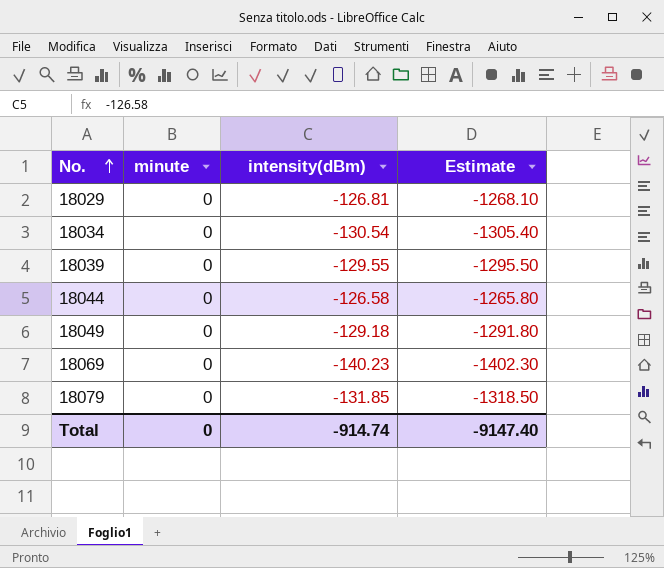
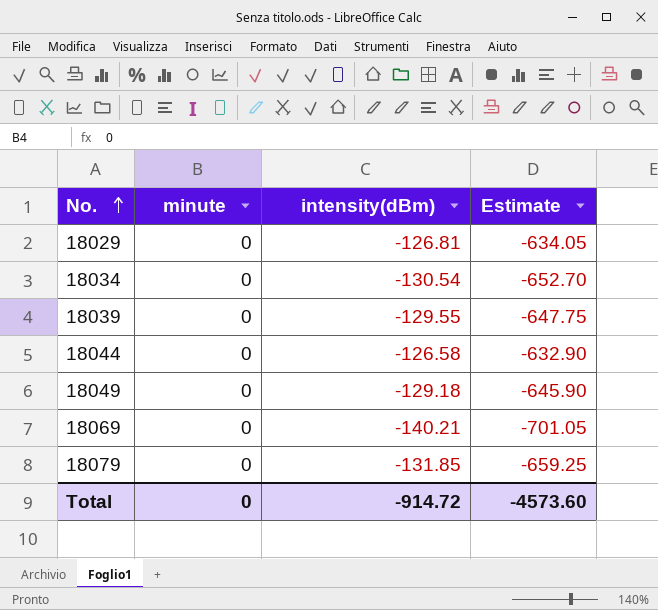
column Estimate | formula: [intensity(dBm)] * 10 -> [intensity(dBm)] * 5
18069 | intensity(dBm): -140.23 -> -140.21
Total | intensity(dBm): -914.74 -> -914.72
Total | Estimate: -9147.40 -> -4573.60

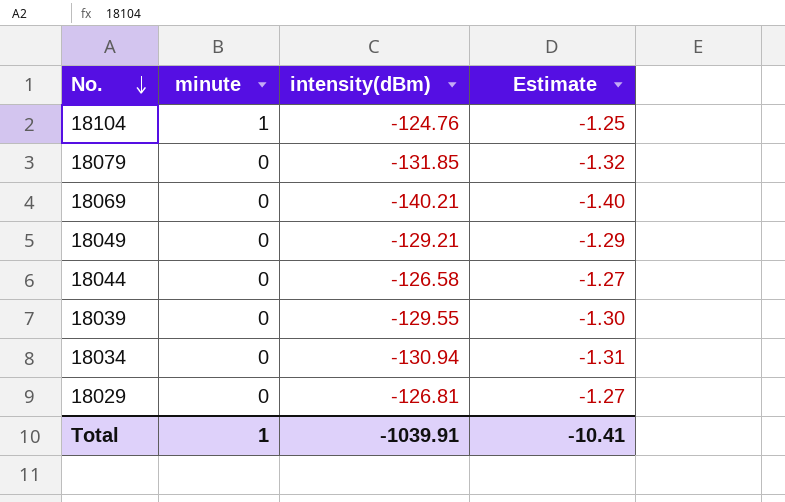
row order: No. ascending -> No. descending
column Estimate | formula: [intensity(dBm)] * 5 -> [intensity(dBm)] * 0.01
row 18104: none -> 1 | -124.76 | -1.25
18049 | intensity(dBm): -129.18 -> -129.21
18034 | intensity(dBm): -130.54 -> -130.94
Total | minute: 0 -> 1
Total | intensity(dBm): -914.72 -> -1039.91
Total | Estimate: -4573.60 -> -10.41

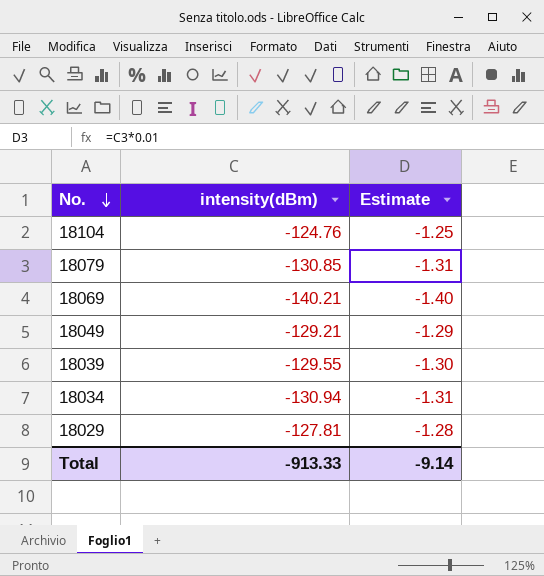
column minute | position: 2 -> none
row 18044: 0 | -126.58 | -1.27 -> none
18079 | intensity(dBm): -131.85 -> -130.85
18079 | Estimate: -1.32 -> -1.31
18029 | intensity(dBm): -126.81 -> -127.81
18029 | Estimate: -1.27 -> -1.28
Total | intensity(dBm): -1039.91 -> -913.33
Total | Estimate: -10.41 -> -9.14

